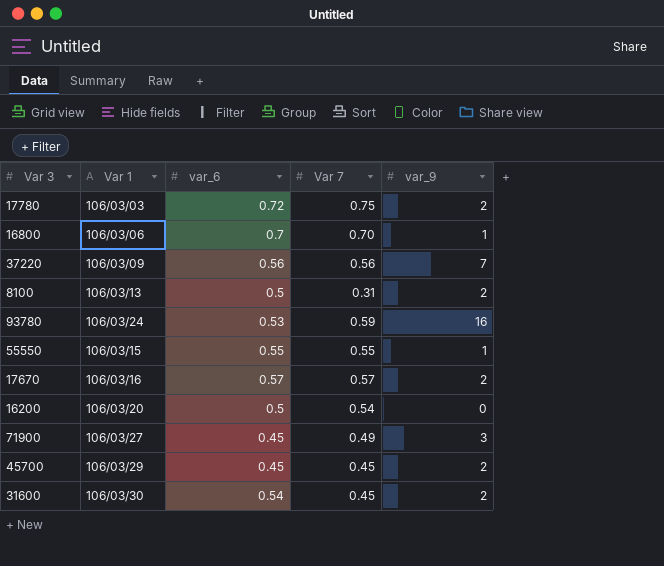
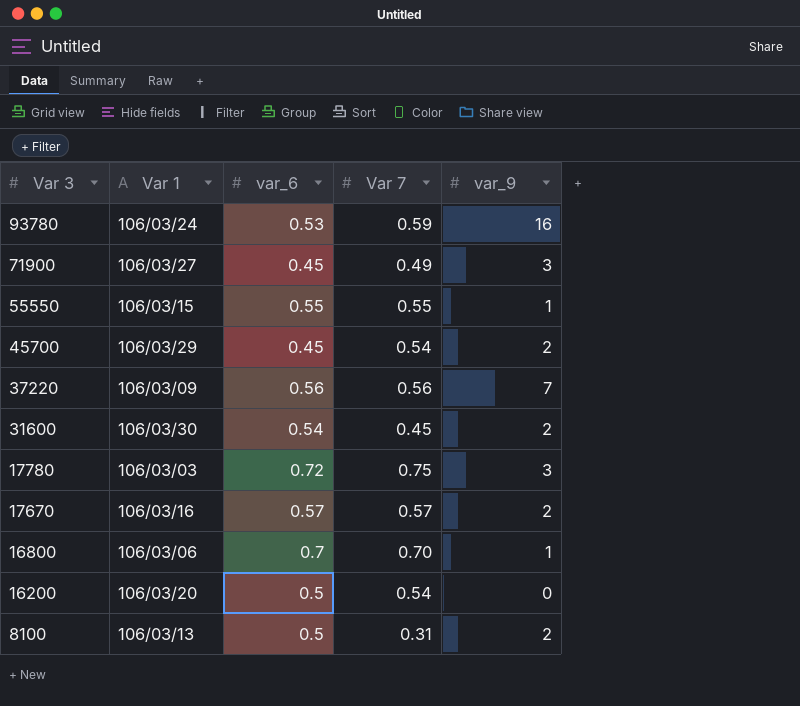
row order: none -> Var 3 descending
45700 | Var 7: 0.45 -> 0.54
17780 | var_9: 2 -> 3

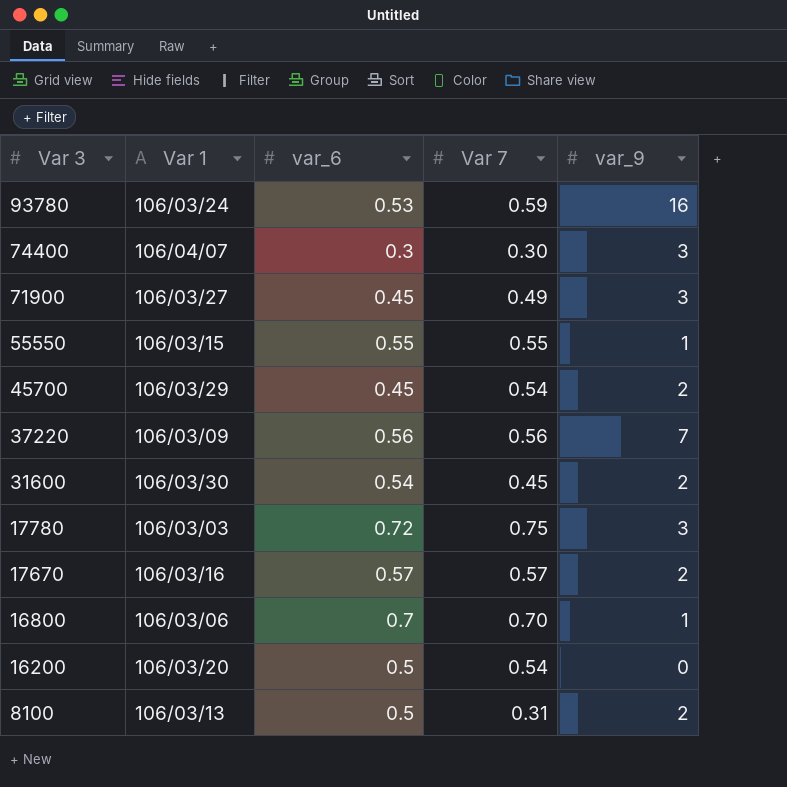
row 74400: none -> 106/04/07 | 0.3 | 0.30 | 3

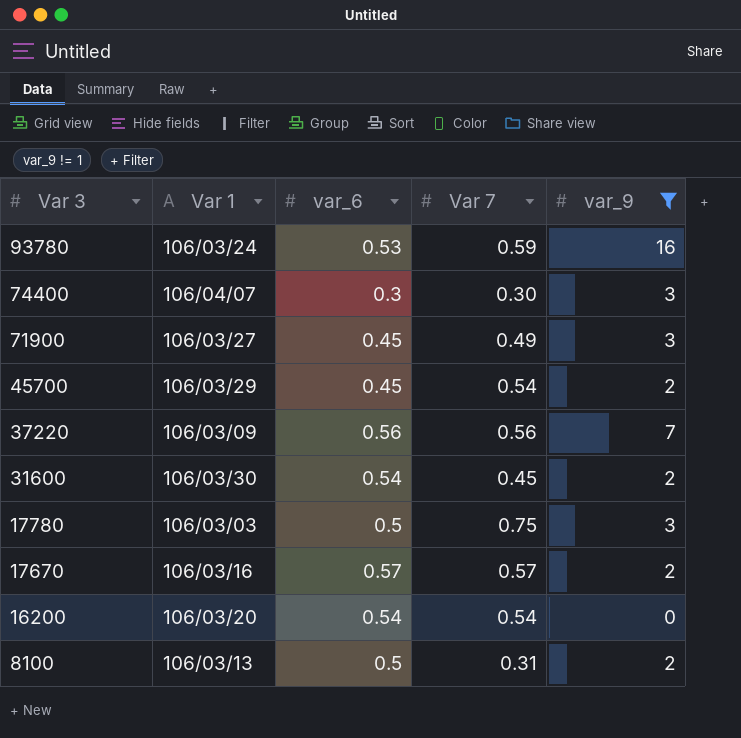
filter: none -> var_9 != 1
17780 | var_6: 0.72 -> 0.5
16200 | var_6: 0.5 -> 0.54

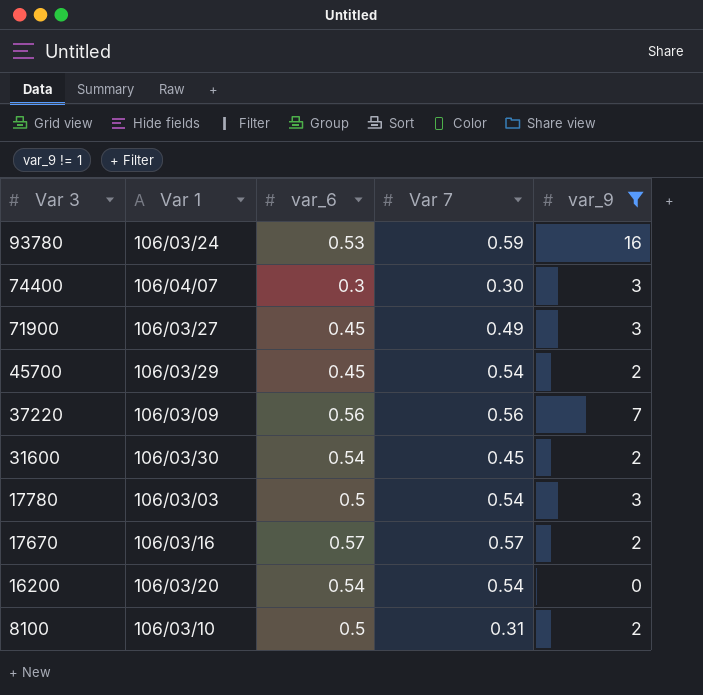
17780 | Var 7: 0.75 -> 0.54
8100 | Var 1: 106/03/13 -> 106/03/10

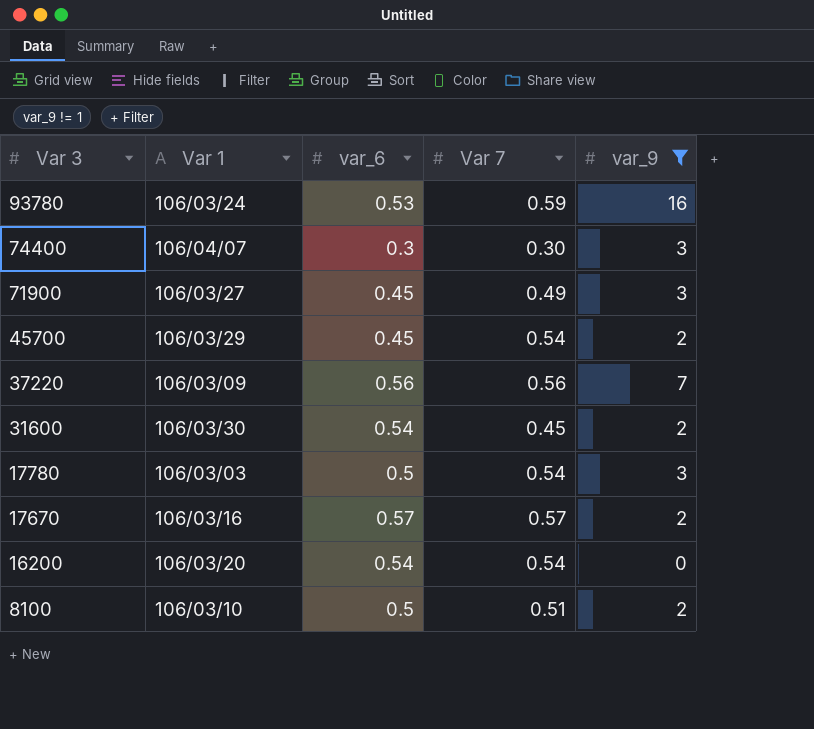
8100 | Var 7: 0.31 -> 0.51

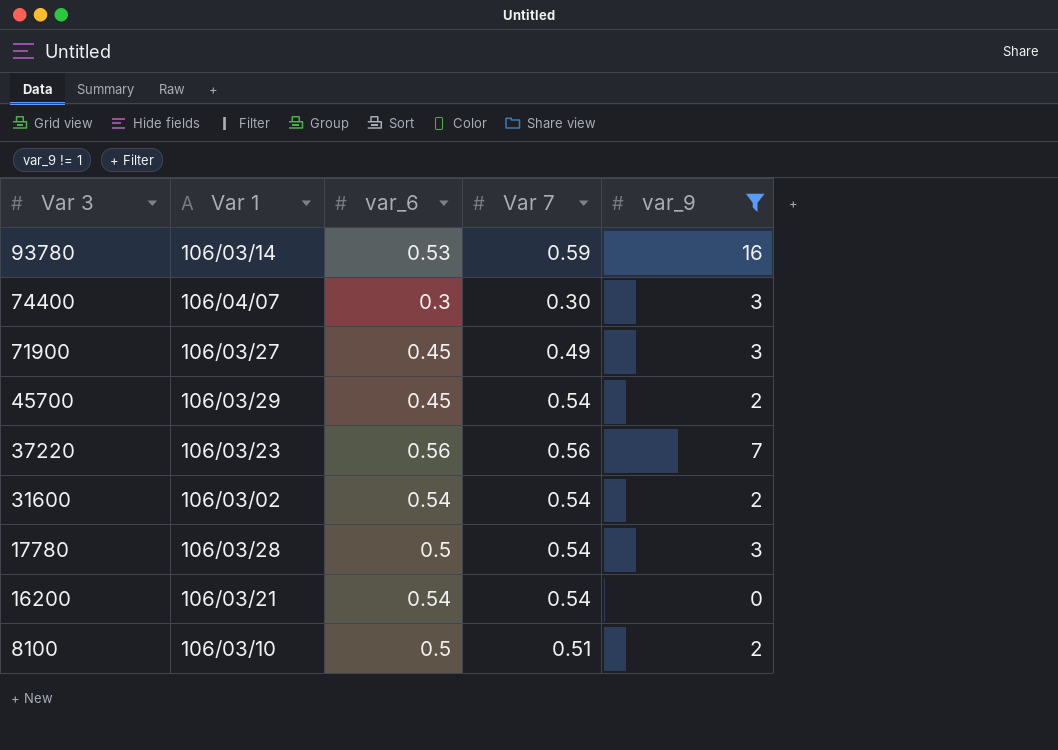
row 17670: 106/03/16 | 0.57 | 0.57 | 2 -> none
93780 | Var 1: 106/03/24 -> 106/03/14
37220 | Var 1: 106/03/09 -> 106/03/23
31600 | Var 1: 106/03/30 -> 106/03/02
31600 | Var 7: 0.45 -> 0.54
17780 | Var 1: 106/03/03 -> 106/03/28
16200 | Var 1: 106/03/20 -> 106/03/21

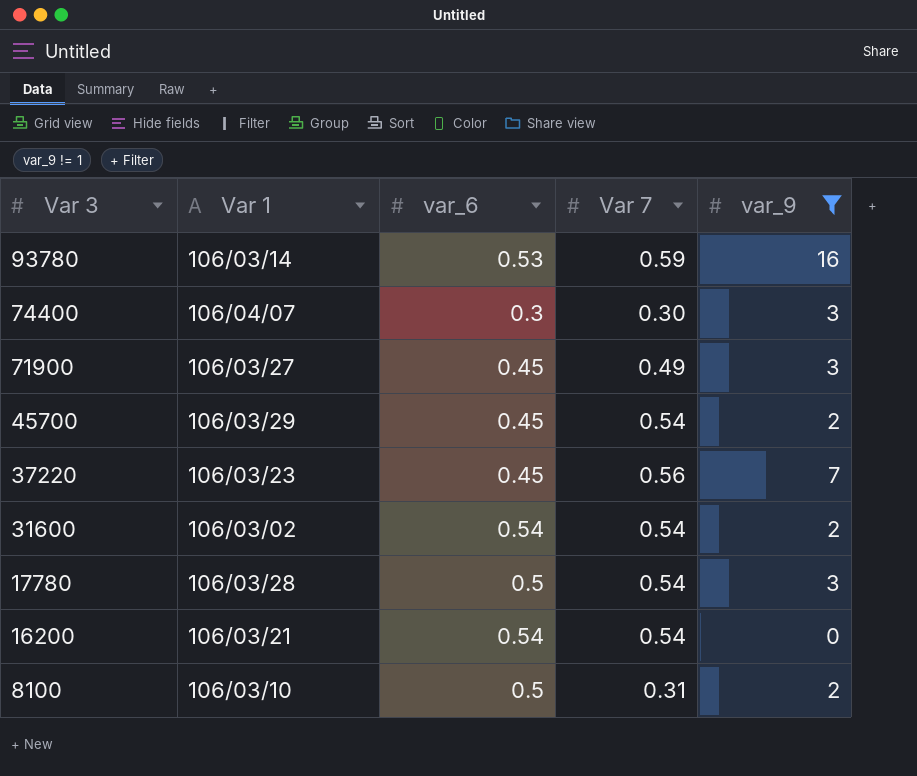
37220 | var_6: 0.56 -> 0.45
8100 | Var 7: 0.51 -> 0.31

